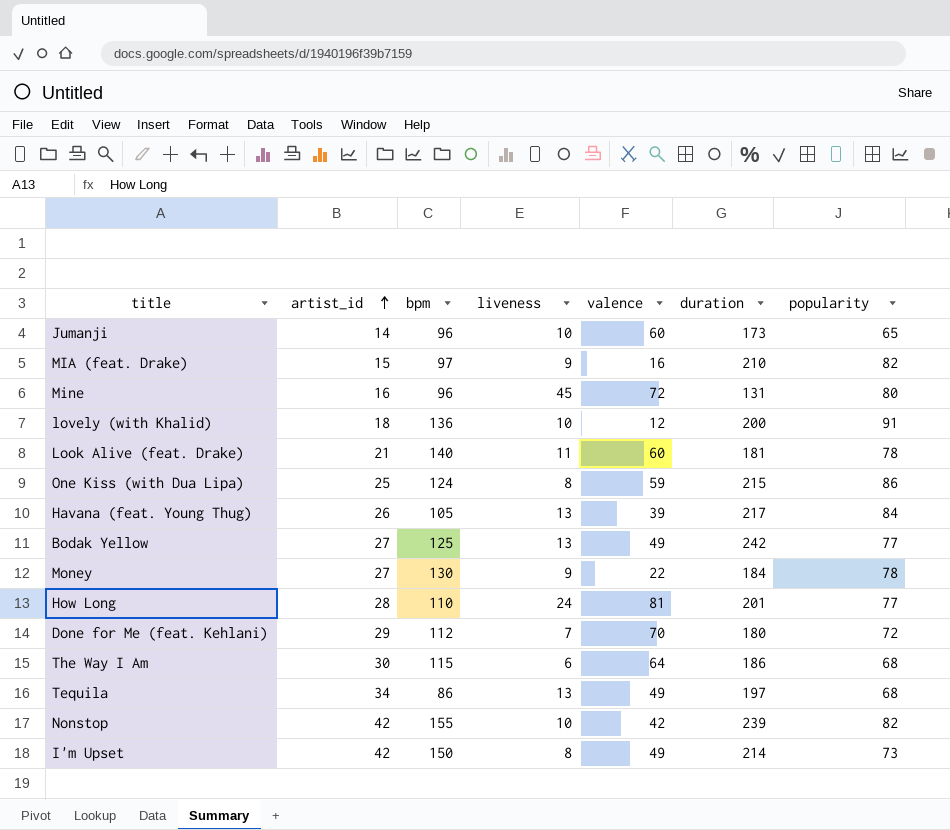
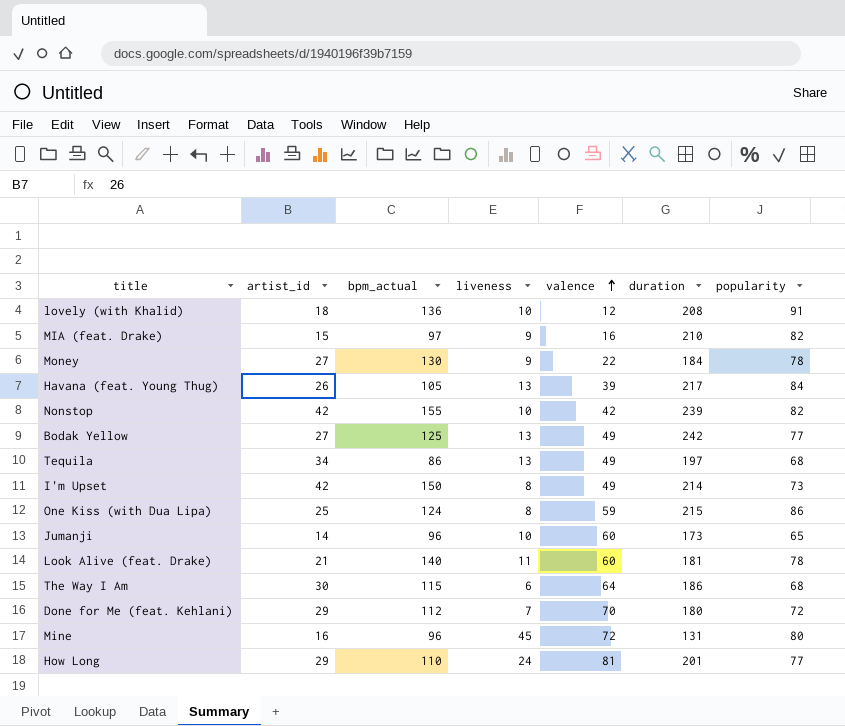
row order: artist_id ascending -> valence ascending
column name: bpm -> bpm_actual
lovely (with Khalid) | duration: 200 -> 208
How Long | artist_id: 28 -> 29

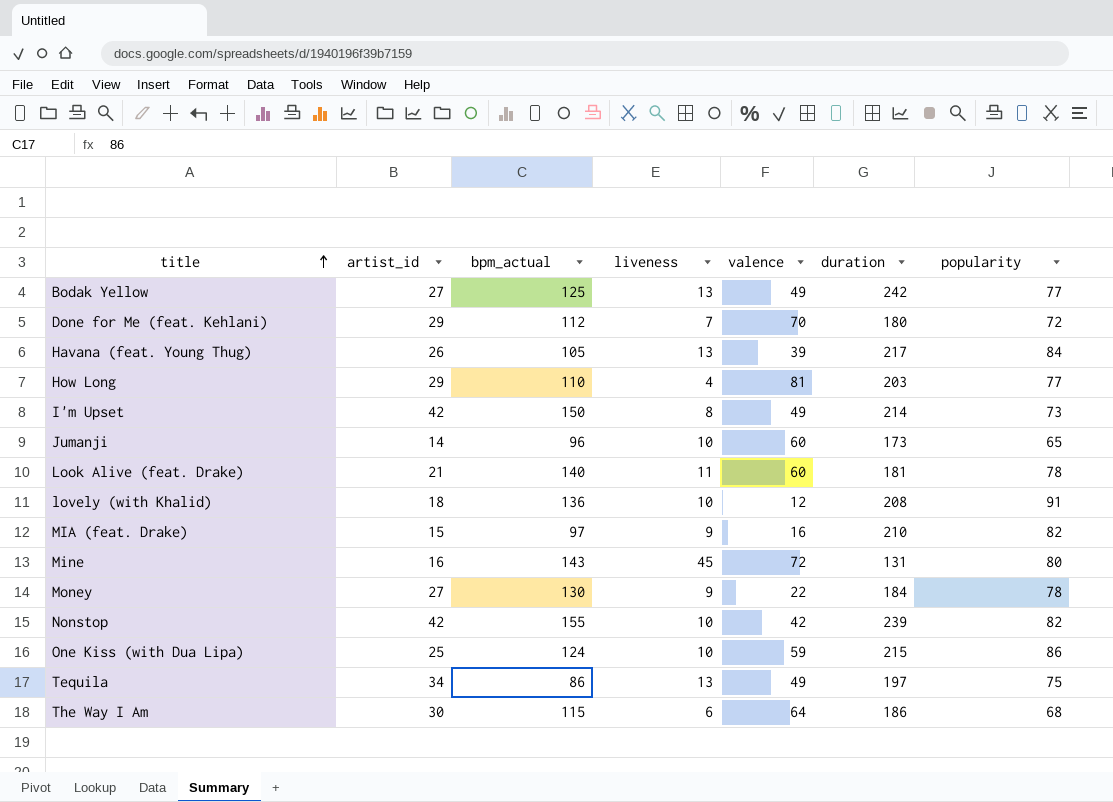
row order: valence ascending -> title ascending
How Long | liveness: 24 -> 4
How Long | duration: 201 -> 203
Mine | bpm_actual: 96 -> 143
One Kiss (with Dua Lipa) | liveness: 8 -> 10
Tequila | popularity: 68 -> 75

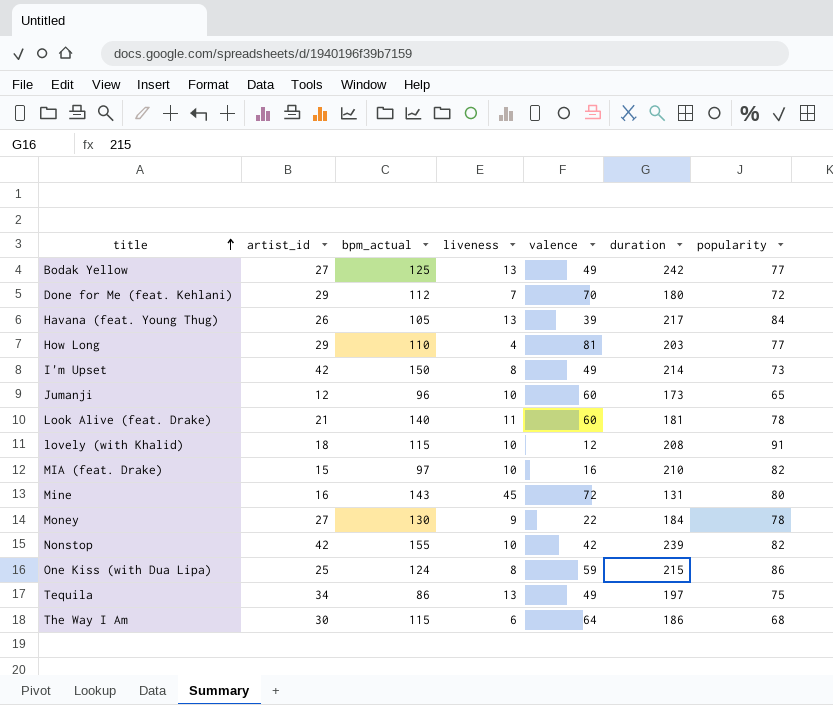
Jumanji | artist_id: 14 -> 12
lovely (with Khalid) | bpm_actual: 136 -> 115
MIA (feat. Drake) | liveness: 9 -> 10
One Kiss (with Dua Lipa) | liveness: 10 -> 8

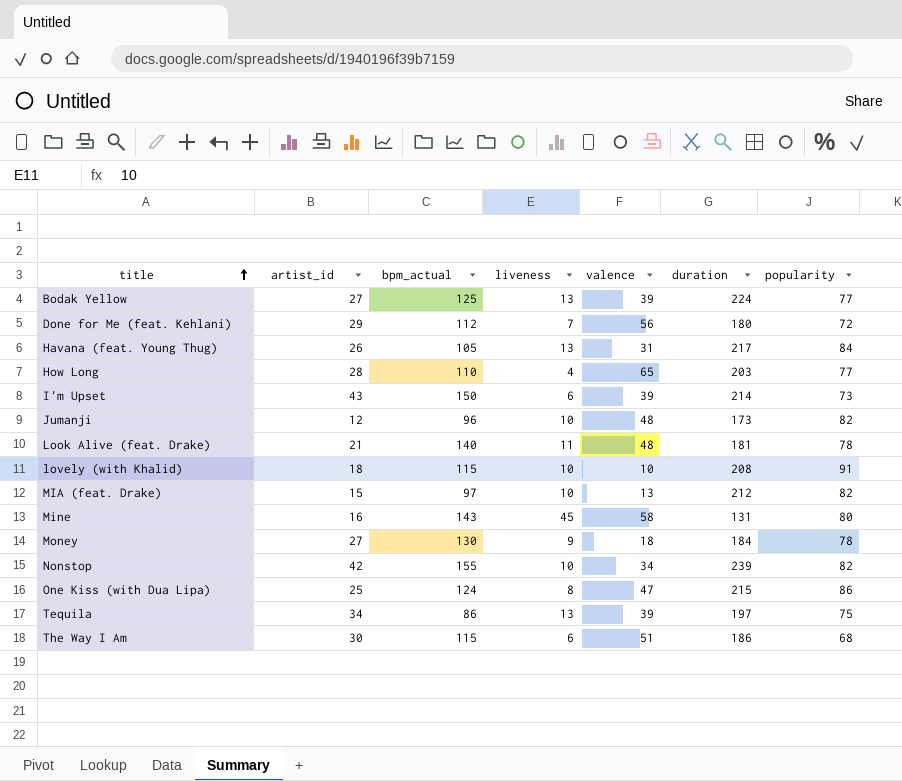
Bodak Yellow | valence: 49 -> 39
Bodak Yellow | duration: 242 -> 224
Done for Me (feat. Kehlani) | valence: 70 -> 56
Havana (feat. Young Thug) | valence: 39 -> 31
How Long | artist_id: 29 -> 28
How Long | valence: 81 -> 65
I'm Upset | artist_id: 42 -> 43
I'm Upset | liveness: 8 -> 6
I'm Upset | valence: 49 -> 39
Jumanji | valence: 60 -> 48
Jumanji | popularity: 65 -> 82
Look Alive (feat. Drake) | valence: 60 -> 48
lovely (with Khalid) | valence: 12 -> 10
MIA (feat. Drake) | valence: 16 -> 13
MIA (feat. Drake) | duration: 210 -> 212
Mine | valence: 72 -> 58
Money | valence: 22 -> 18
Nonstop | valence: 42 -> 34
One Kiss (with Dua Lipa) | valence: 59 -> 47
Tequila | valence: 49 -> 39
The Way I Am | valence: 64 -> 51

